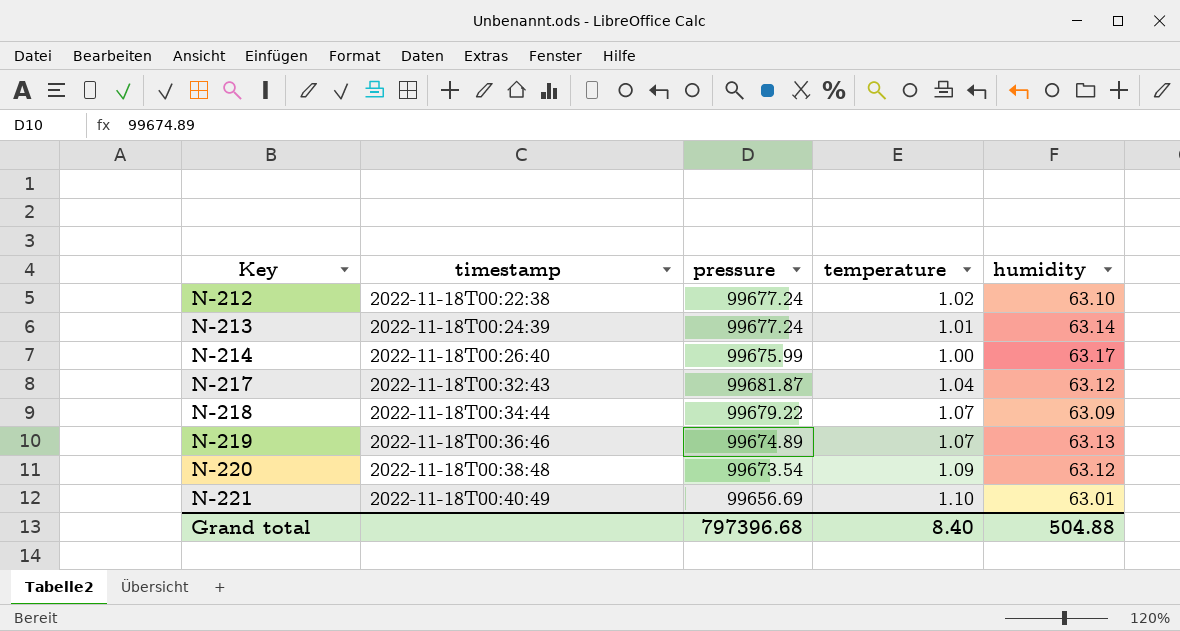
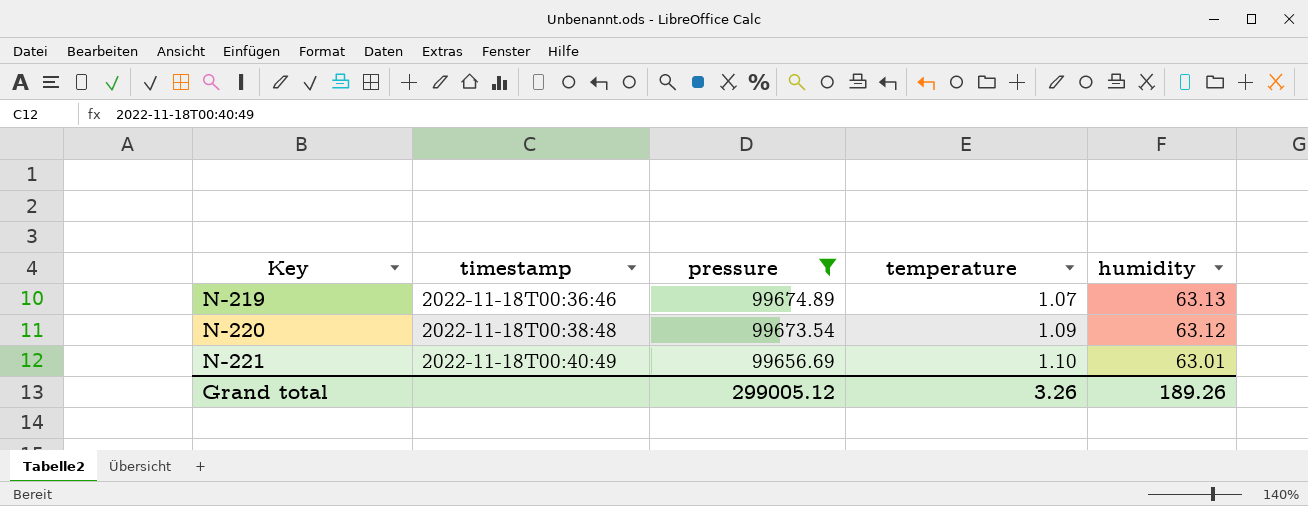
filter: none -> pressure <= 99674.89
Grand total | pressure: 797396.68 -> 299005.12
Grand total | temperature: 8.40 -> 3.26
Grand total | humidity: 504.88 -> 189.26

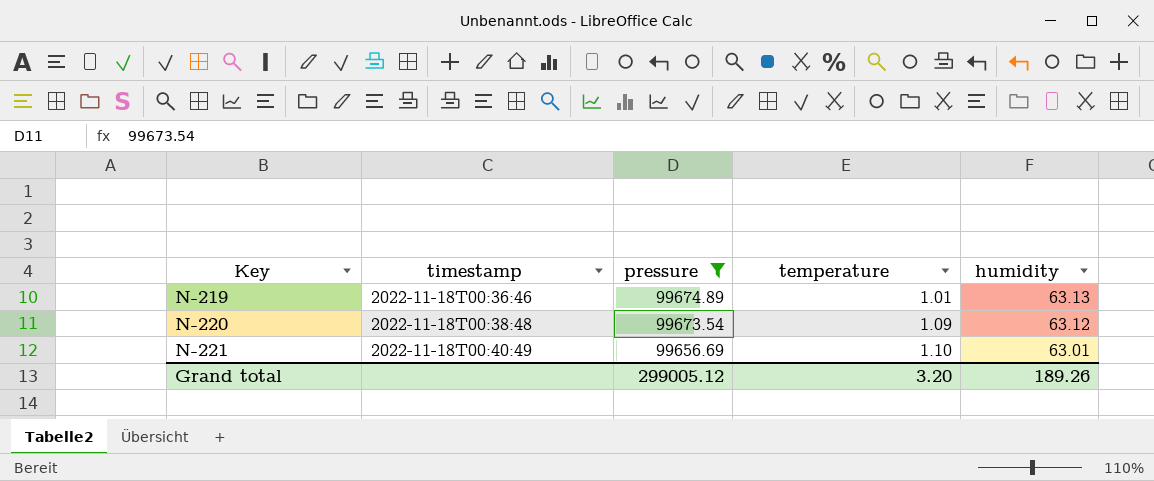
N-219 | temperature: 1.07 -> 1.01
Grand total | temperature: 3.26 -> 3.20

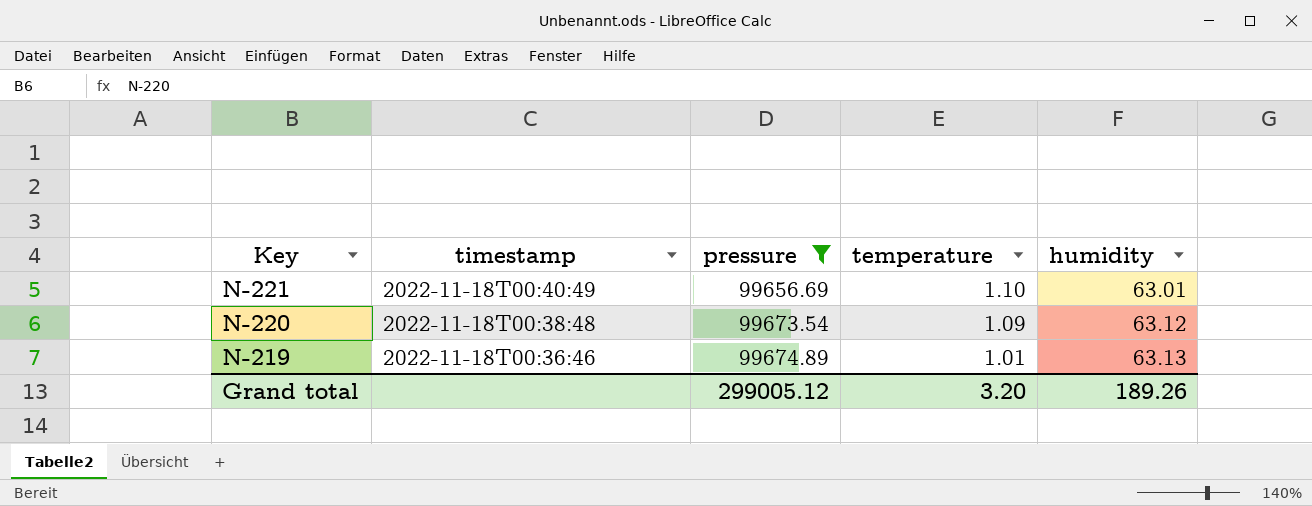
row order: Key ascending -> Key descending

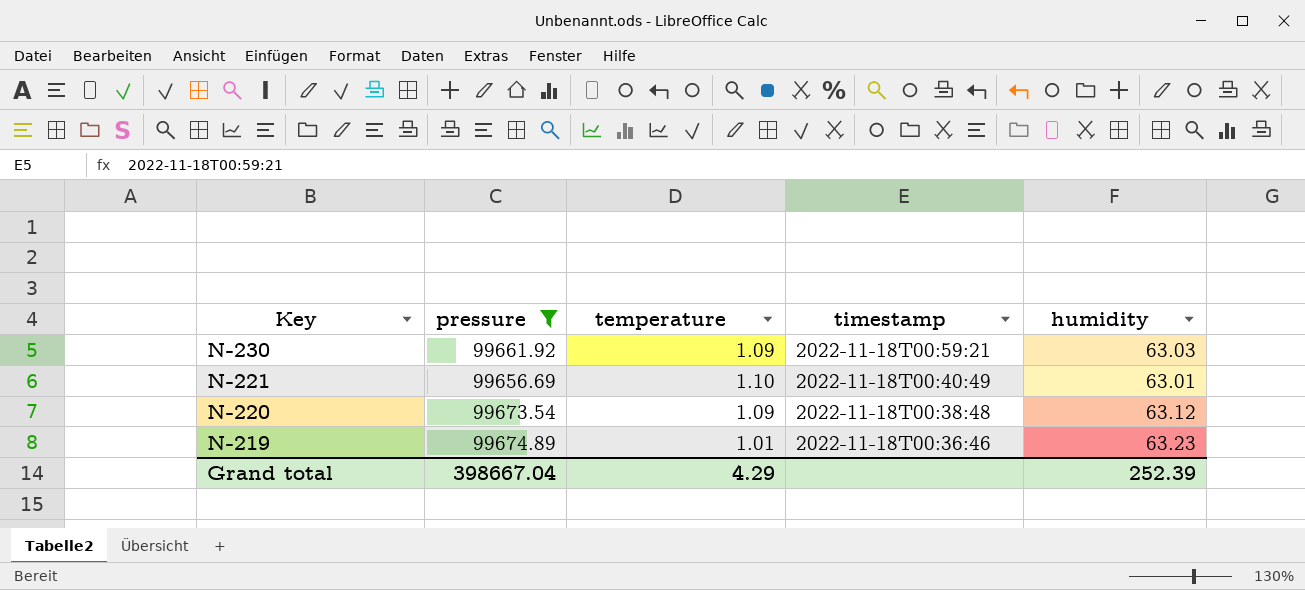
column timestamp | position: 2 -> 4
row N-230: none -> 99661.92 | 1.09 | 2022-11-18T00:59:21 | 63.03
N-219 | humidity: 63.13 -> 63.23
Grand total | pressure: 299005.12 -> 398667.04
Grand total | temperature: 3.20 -> 4.29
Grand total | humidity: 189.26 -> 252.39

